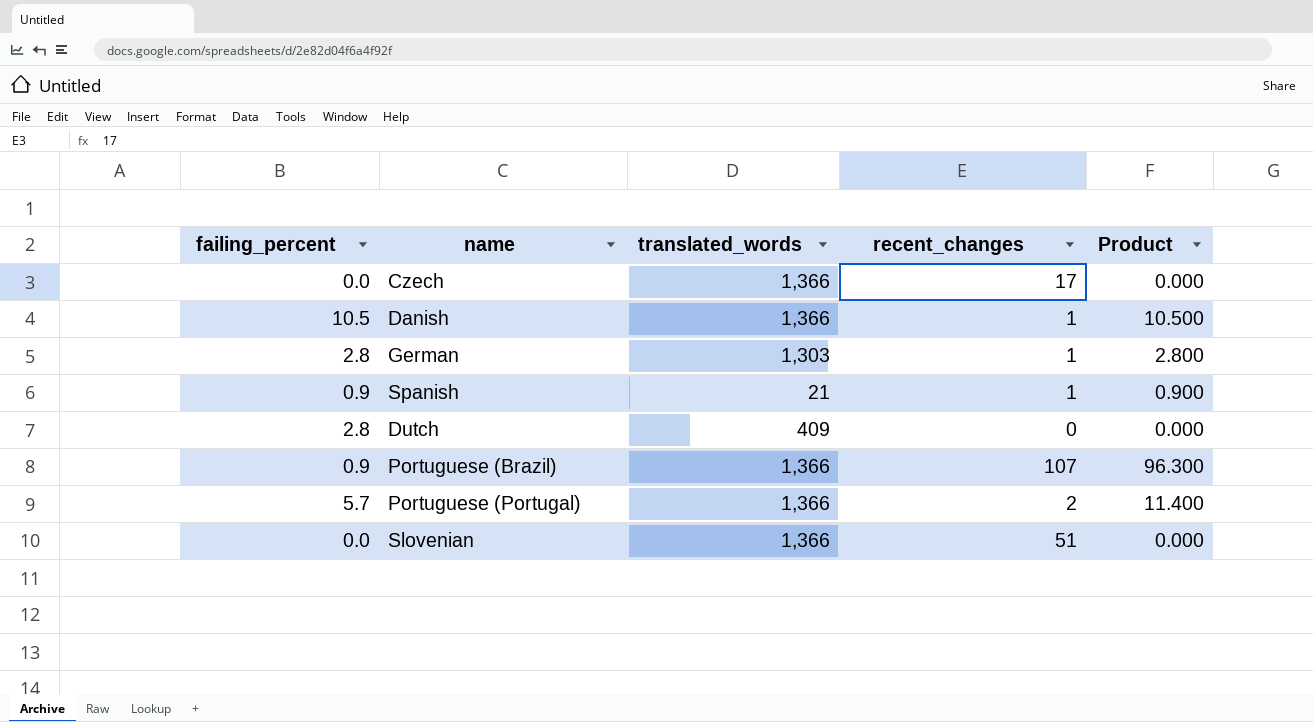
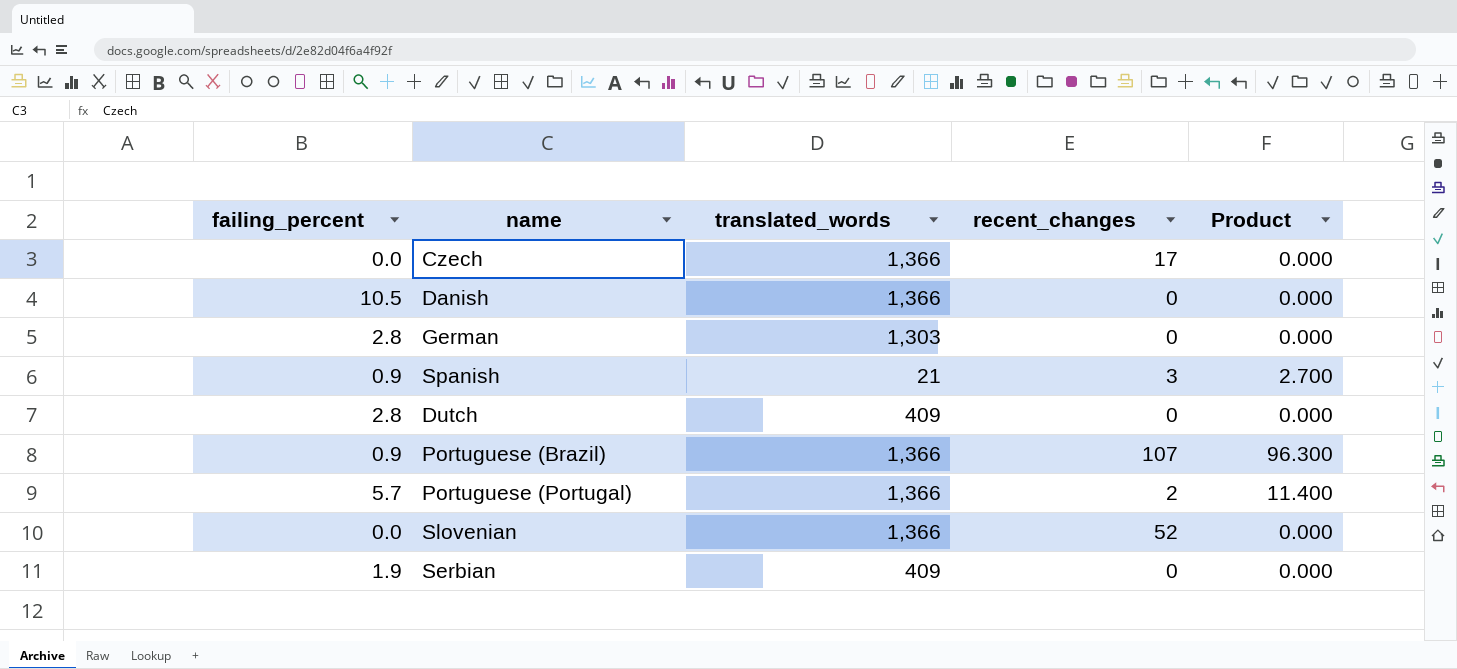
Danish | recent_changes: 1 -> 0
Danish | Product: 10.500 -> 0.000
German | recent_changes: 1 -> 0
German | Product: 2.800 -> 0.000
Spanish | recent_changes: 1 -> 3
Spanish | Product: 0.900 -> 2.700
Slovenian | recent_changes: 51 -> 52
row Serbian: none -> 1.9 | 409 | 0 | 0.000

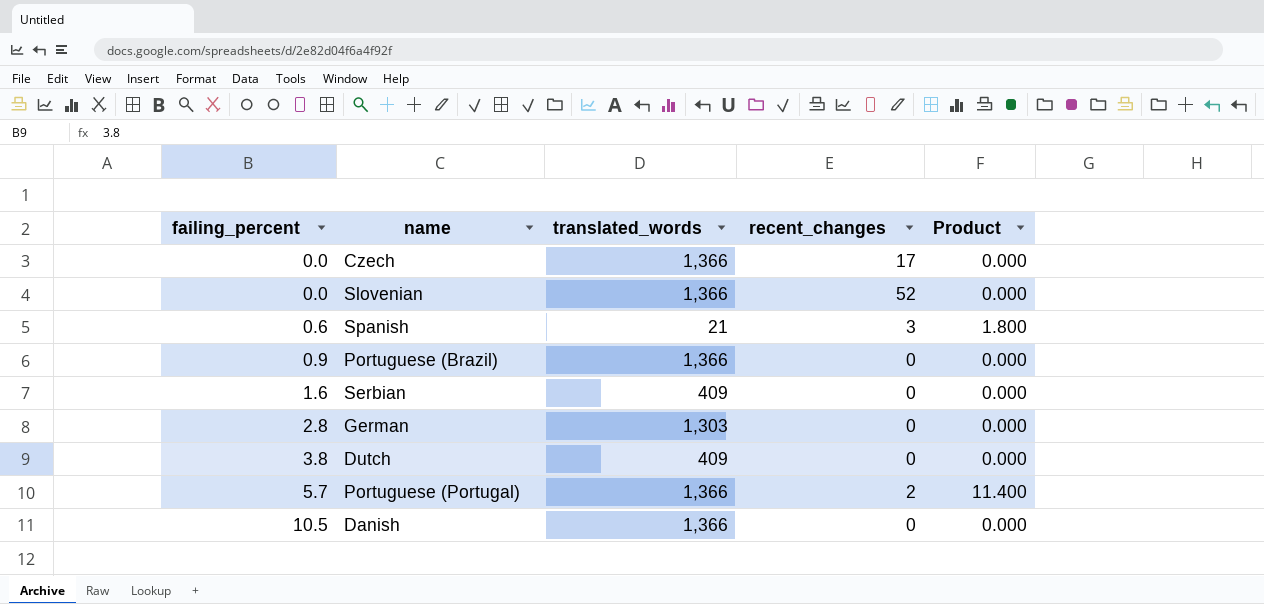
row order: none -> failing_percent ascending
Spanish | failing_percent: 0.9 -> 0.6
Spanish | Product: 2.700 -> 1.800
Portuguese (Brazil) | recent_changes: 107 -> 0
Portuguese (Brazil) | Product: 96.300 -> 0.000
Serbian | failing_percent: 1.9 -> 1.6
Dutch | failing_percent: 2.8 -> 3.8

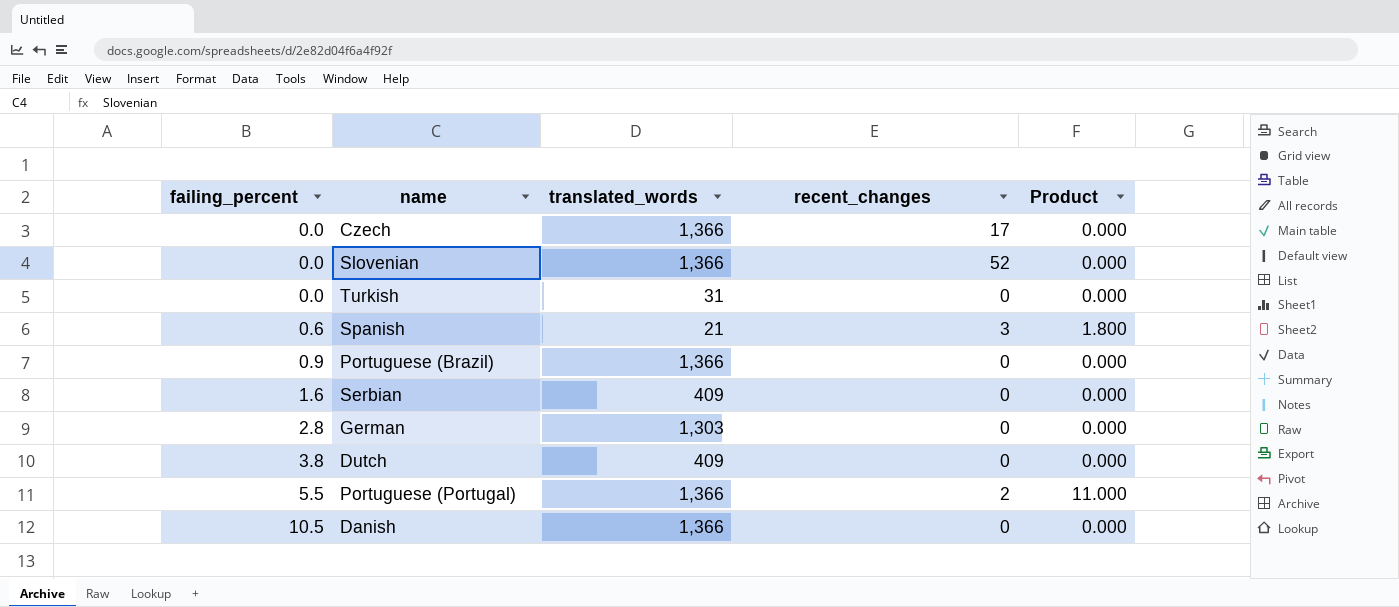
row Turkish: none -> 0.0 | 31 | 0 | 0.000
Portuguese (Portugal) | failing_percent: 5.7 -> 5.5
Portuguese (Portugal) | Product: 11.400 -> 11.000

